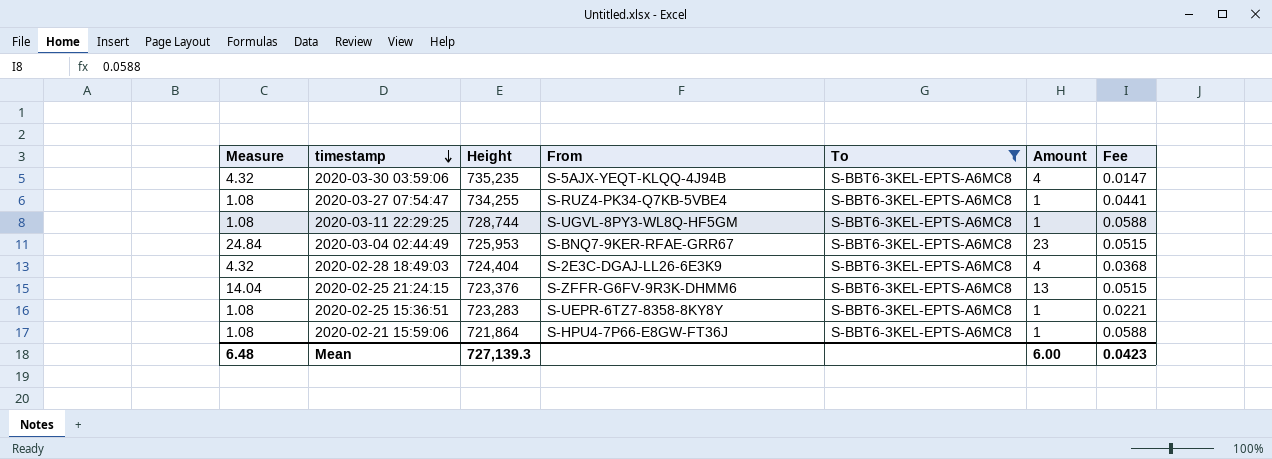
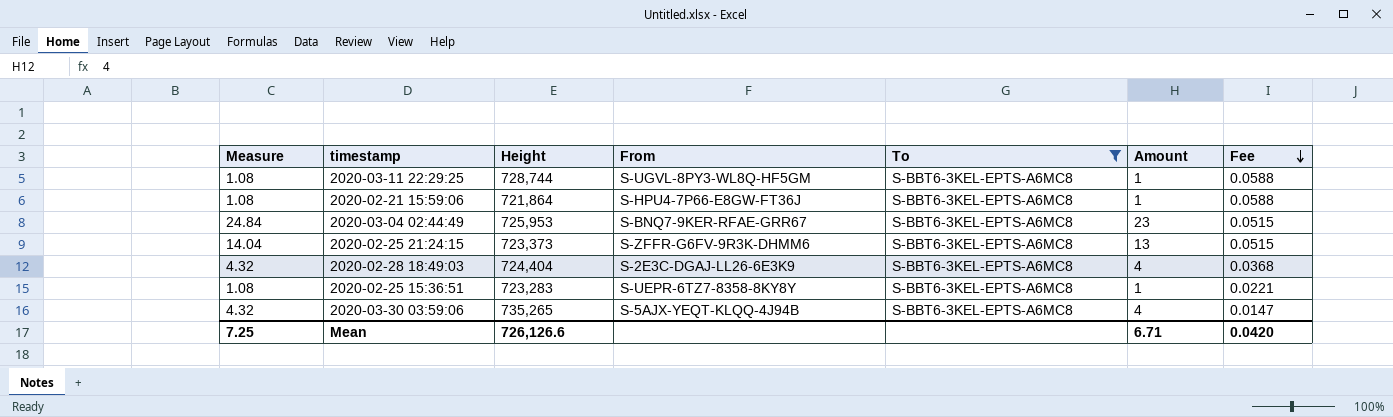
row order: timestamp descending -> Fee descending
row 2020-03-27 07:54:47: 1.08 | 734,255 | S-RUZ4-PK34-Q7KB-5VBE4 | S-BBT6-3KEL-EPTS-A6MC8 | 1 | 0.0441 -> none
2020-02-25 21:24:15 | Height: 723,376 -> 723,373
2020-03-30 03:59:06 | Height: 735,235 -> 735,265
Mean | Measure: 6.48 -> 7.25
Mean | Height: 727,139.3 -> 726,126.6
Mean | Amount: 6.00 -> 6.71
Mean | Fee: 0.0423 -> 0.0420

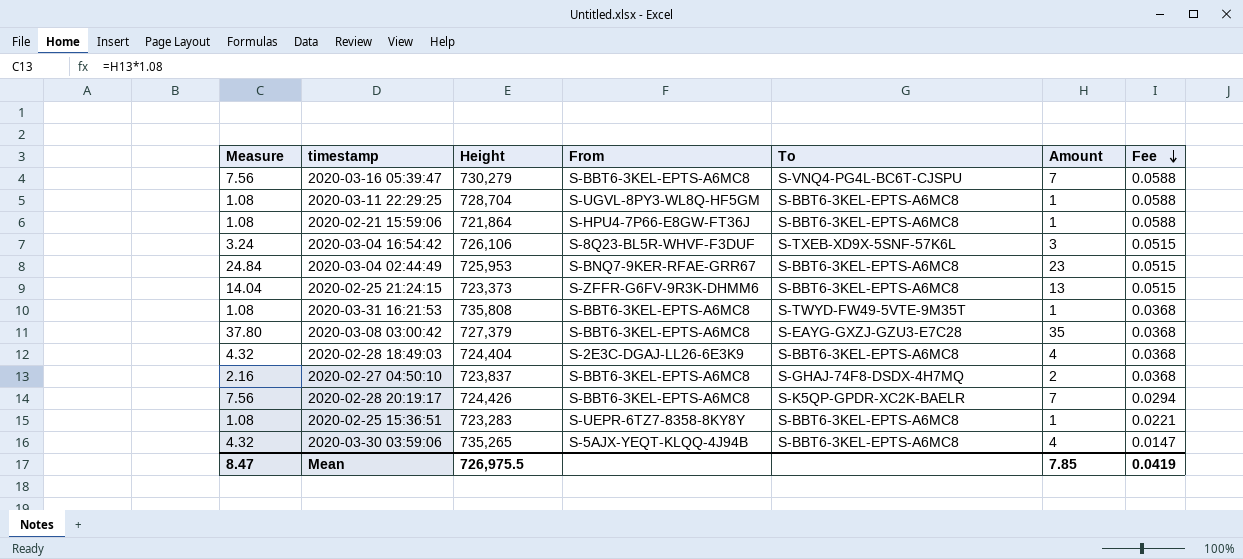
filter: To = S-BBT6-3KEL-EPTS-A6MC8 -> none
2020-03-11 22:29:25 | Height: 728,744 -> 728,704
Mean | Measure: 7.25 -> 8.47
Mean | Height: 726,126.6 -> 726,975.5
Mean | Amount: 6.71 -> 7.85
Mean | Fee: 0.0420 -> 0.0419

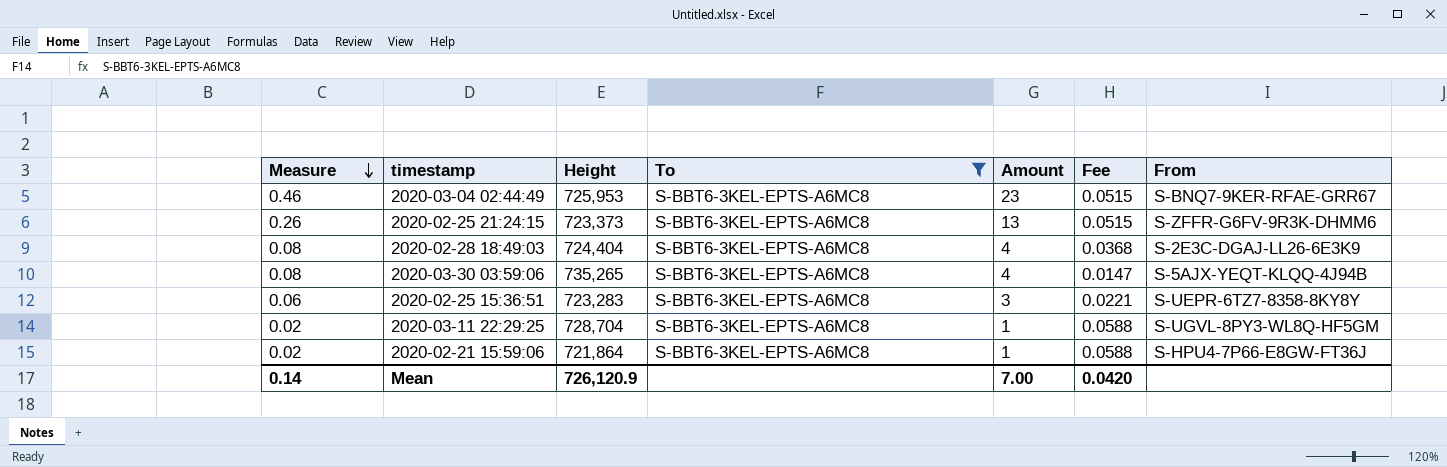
filter: none -> To = S-BBT6-3KEL-EPTS-A6MC8
row order: Fee descending -> Measure descending
column Measure | formula: [Amount] * 1.08 -> [Amount] * 0.02
column From | position: 4 -> 7
2020-02-25 15:36:51 | Amount: 1 -> 3
Mean | Measure: 8.47 -> 0.14
Mean | Height: 726,975.5 -> 726,120.9
Mean | Amount: 7.85 -> 7.00
Mean | Fee: 0.0419 -> 0.0420

